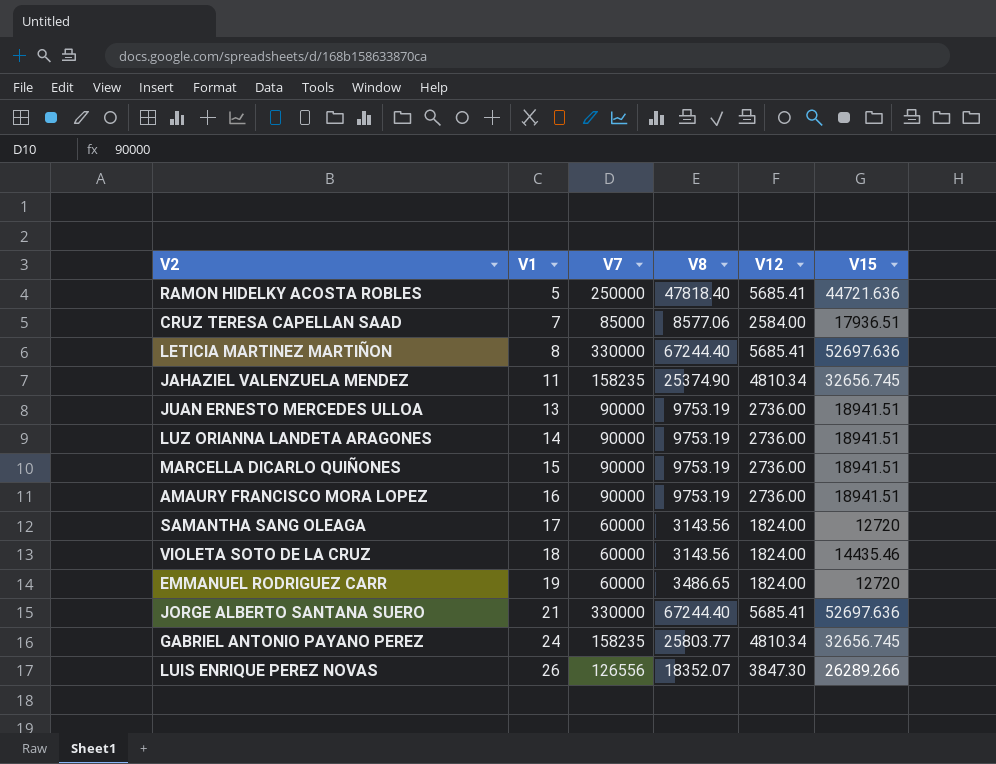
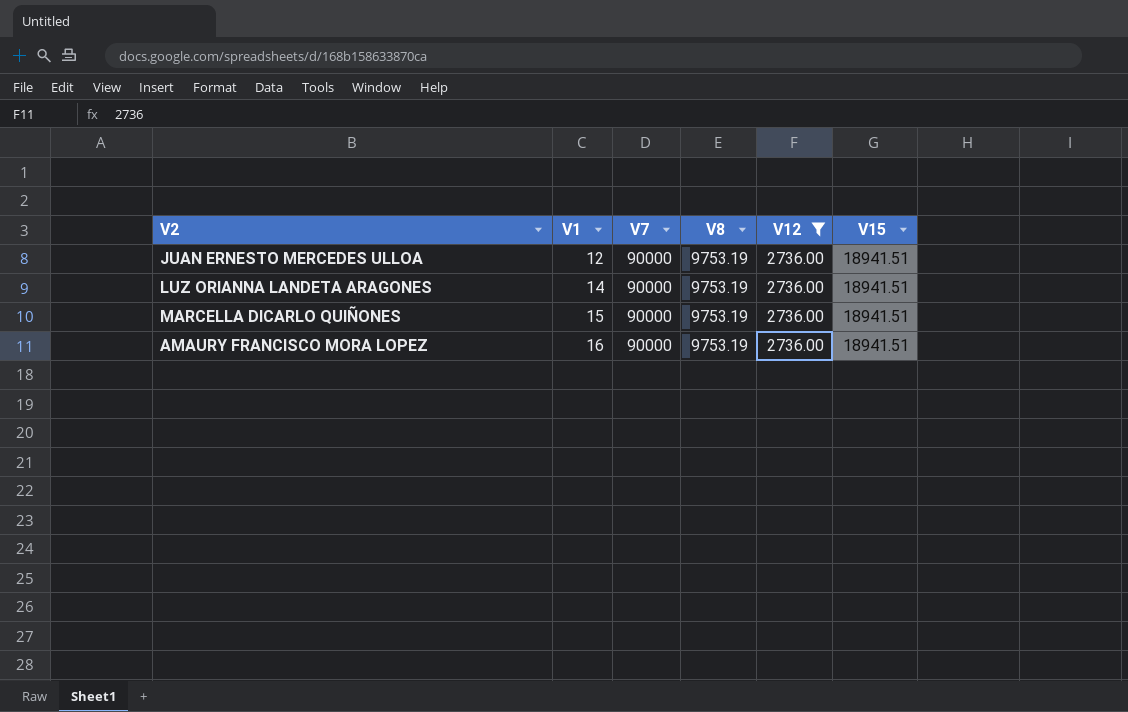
filter: none -> V12 = 2736.00
JUAN ERNESTO MERCEDES ULLOA | V1: 13 -> 12

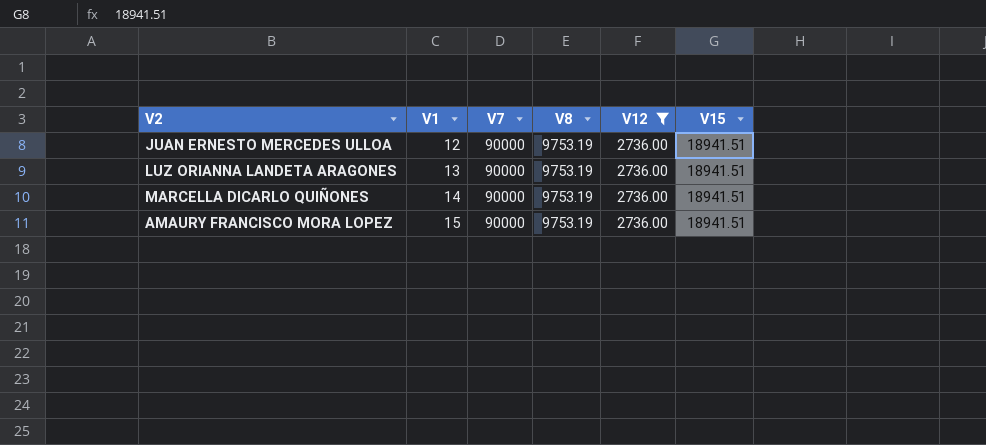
LUZ ORIANNA LANDETA ARAGONES | V1: 14 -> 13
MARCELLA DICARLO QUIÑONES | V1: 15 -> 14
AMAURY FRANCISCO MORA LOPEZ | V1: 16 -> 15

